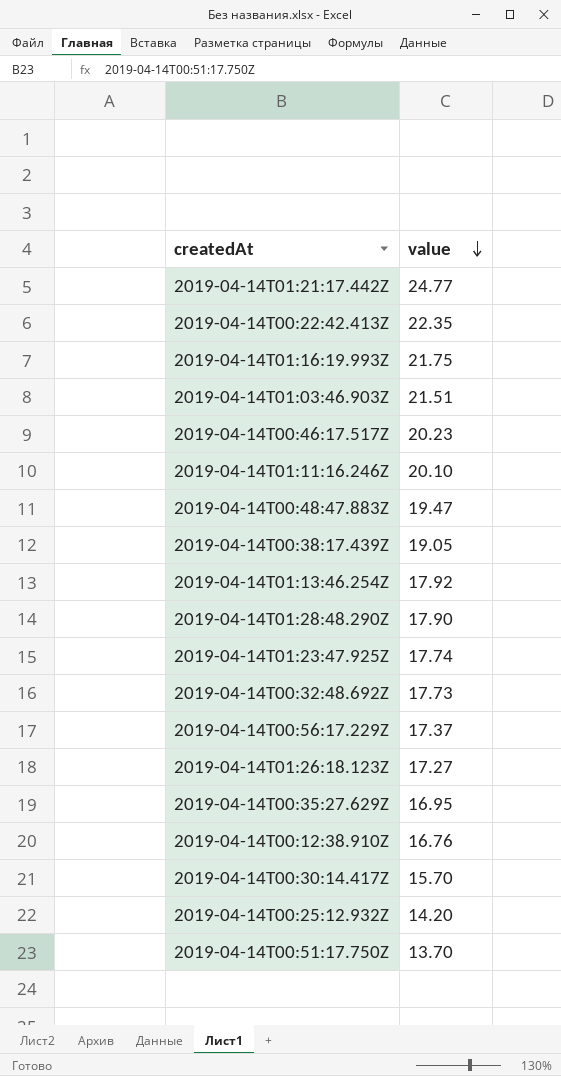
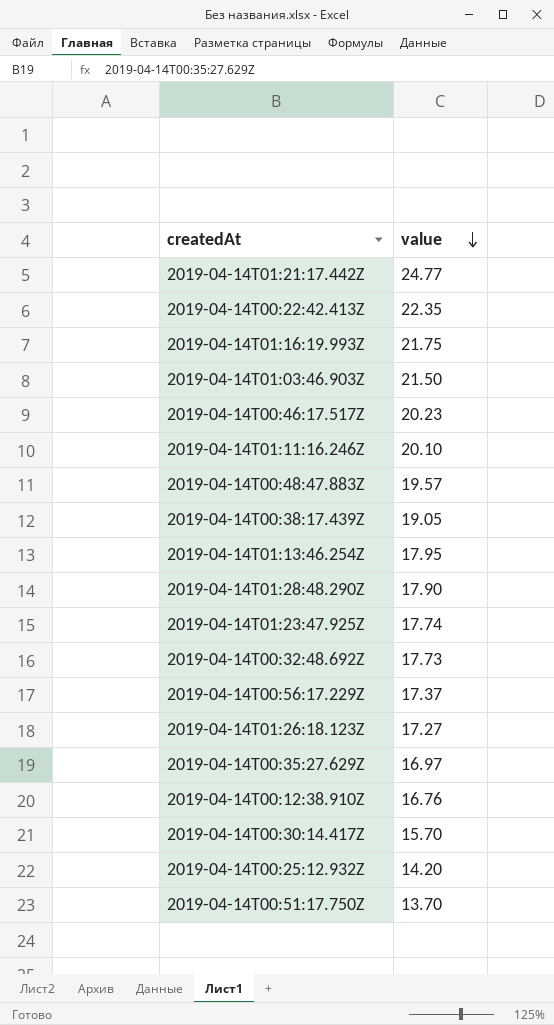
2019-04-14T01:03:46.903Z | value: 21.51 -> 21.50
2019-04-14T00:48:47.883Z | value: 19.47 -> 19.57
2019-04-14T01:13:46.254Z | value: 17.92 -> 17.95
2019-04-14T00:35:27.629Z | value: 16.95 -> 16.97

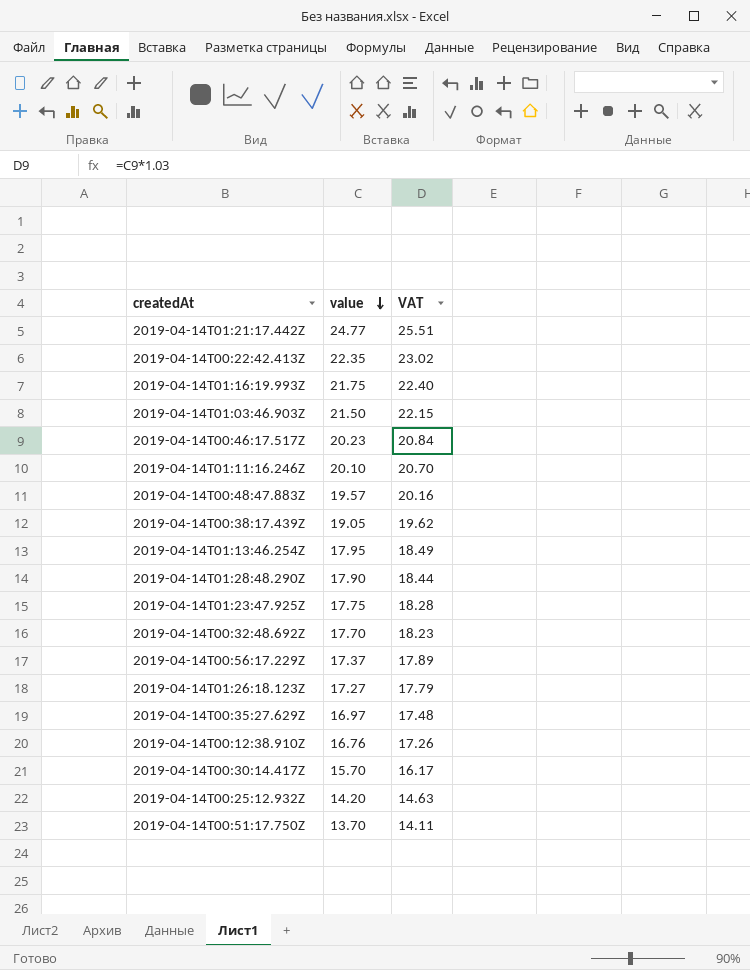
column VAT | formula: none -> [value] * 1.03
2019-04-14T01:23:47.925Z | value: 17.74 -> 17.75
2019-04-14T00:32:48.692Z | value: 17.73 -> 17.70

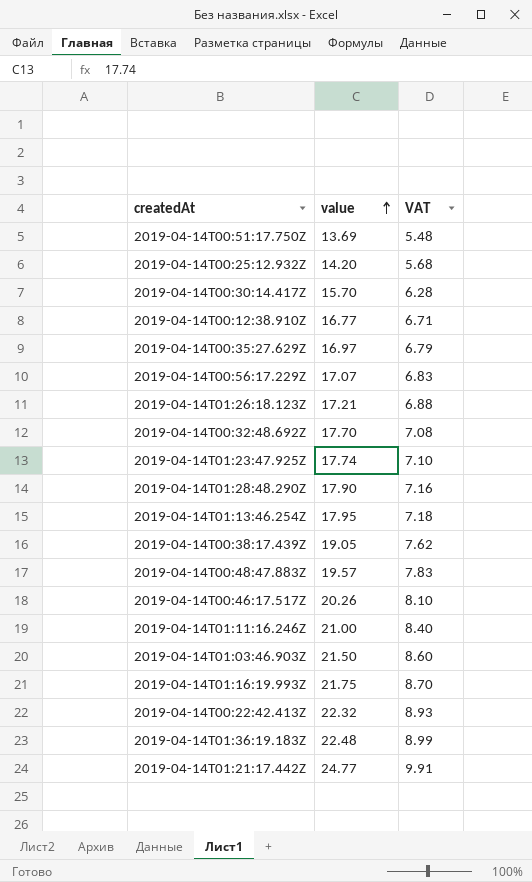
row order: value descending -> value ascending
column VAT | formula: [value] * 1.03 -> [value] * 0.4
2019-04-14T00:51:17.750Z | value: 13.70 -> 13.69
2019-04-14T00:12:38.910Z | value: 16.76 -> 16.77
2019-04-14T00:56:17.229Z | value: 17.37 -> 17.07
2019-04-14T01:26:18.123Z | value: 17.27 -> 17.21
2019-04-14T01:23:47.925Z | value: 17.75 -> 17.74
2019-04-14T00:46:17.517Z | value: 20.23 -> 20.26
2019-04-14T01:11:16.246Z | value: 20.10 -> 21.00
2019-04-14T00:22:42.413Z | value: 22.35 -> 22.32
row 2019-04-14T01:36:19.183Z: none -> 22.48 | 8.99

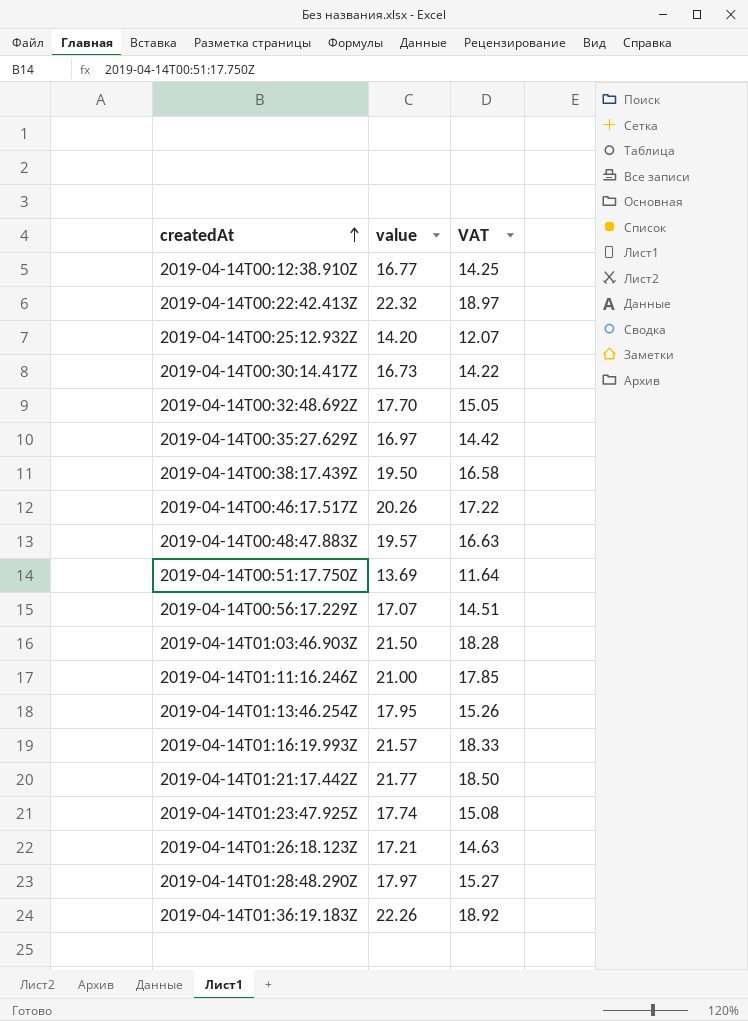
row order: value ascending -> createdAt ascending
column VAT | formula: [value] * 0.4 -> [value] * 0.85
2019-04-14T00:30:14.417Z | value: 15.70 -> 16.73
2019-04-14T00:38:17.439Z | value: 19.05 -> 19.50
2019-04-14T01:16:19.993Z | value: 21.75 -> 21.57
2019-04-14T01:21:17.442Z | value: 24.77 -> 21.77
2019-04-14T01:28:48.290Z | value: 17.90 -> 17.97
2019-04-14T01:36:19.183Z | value: 22.48 -> 22.26

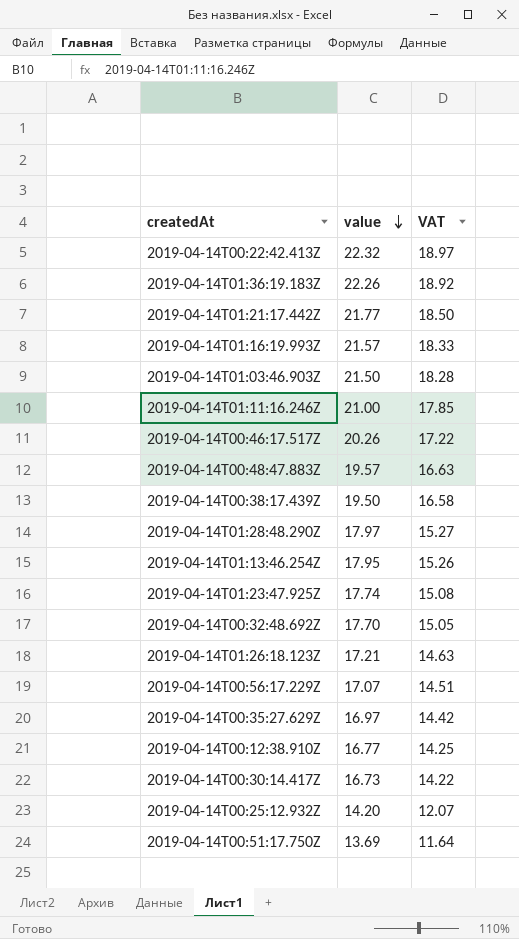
row order: createdAt ascending -> value descending

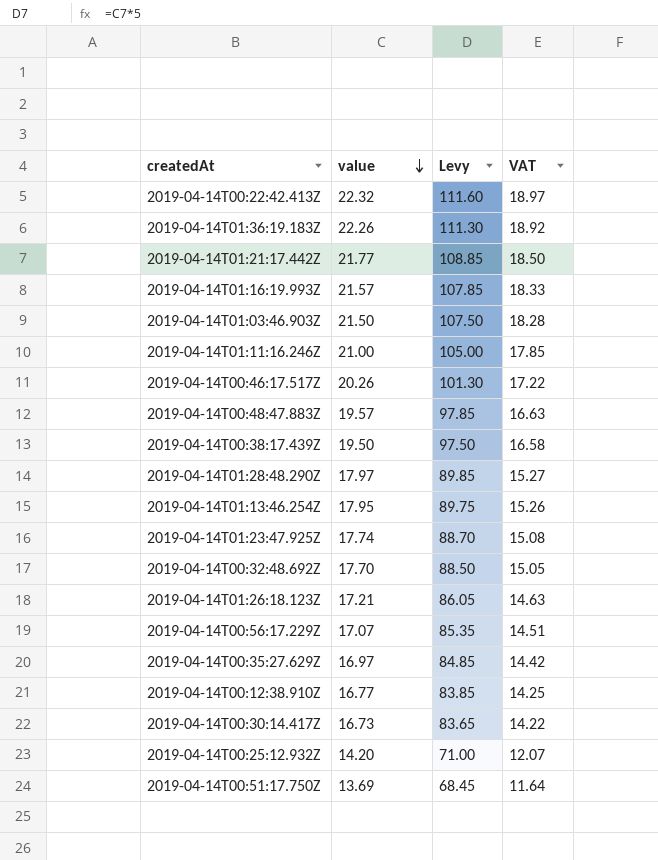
column Levy | formula: none -> [value] * 5

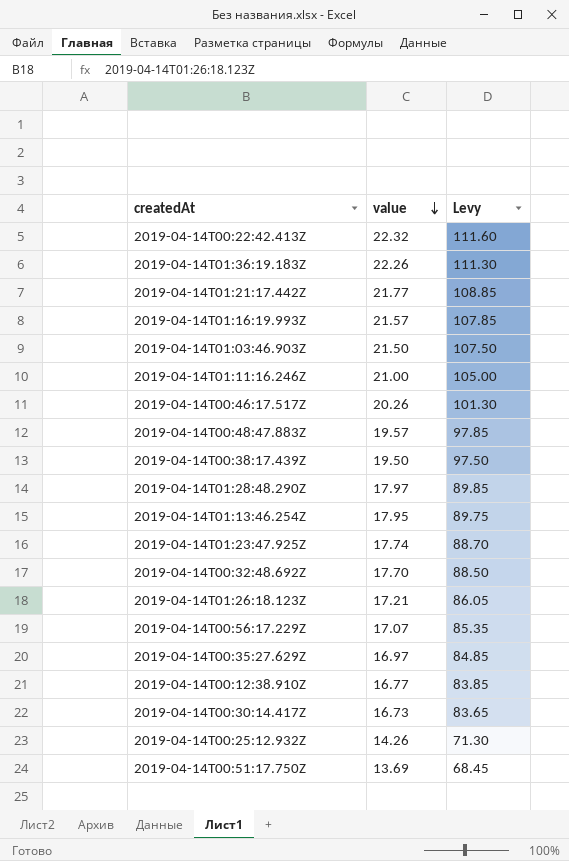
column VAT | formula: [value] * 0.85 -> none
2019-04-14T00:25:12.932Z | value: 14.20 -> 14.26
2019-04-14T00:25:12.932Z | Levy: 71.00 -> 71.30

